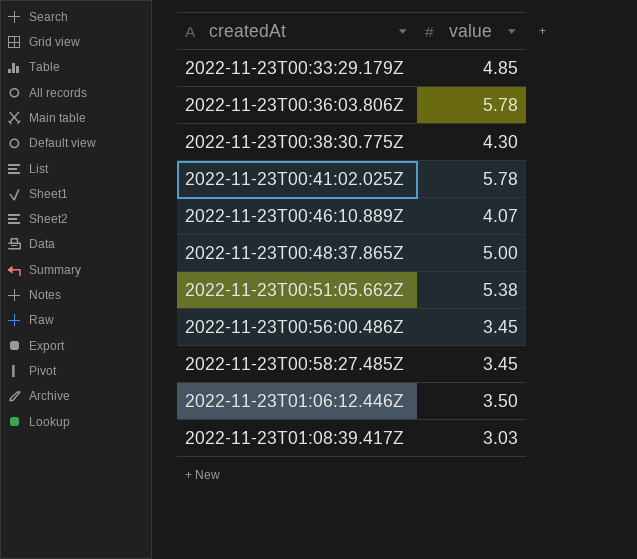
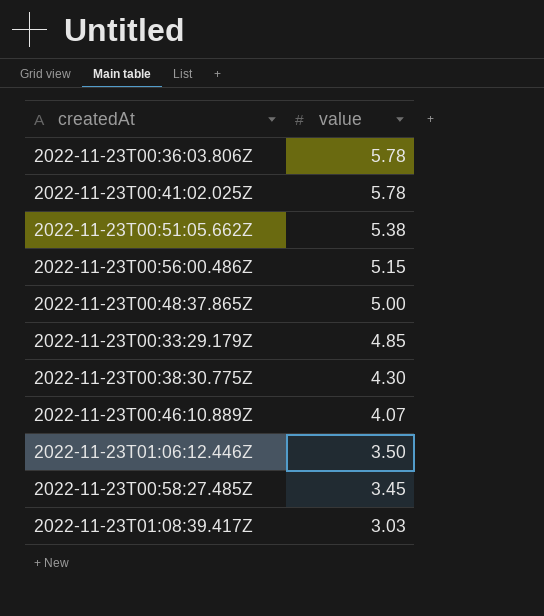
row order: createdAt ascending -> value descending
2022-11-23T00:56:00.486Z | value: 3.45 -> 5.15

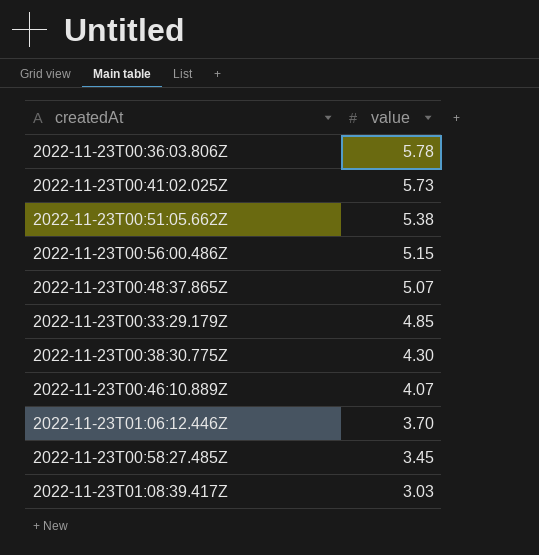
2022-11-23T00:41:02.025Z | value: 5.78 -> 5.73
2022-11-23T00:48:37.865Z | value: 5.00 -> 5.07
2022-11-23T01:06:12.446Z | value: 3.50 -> 3.70

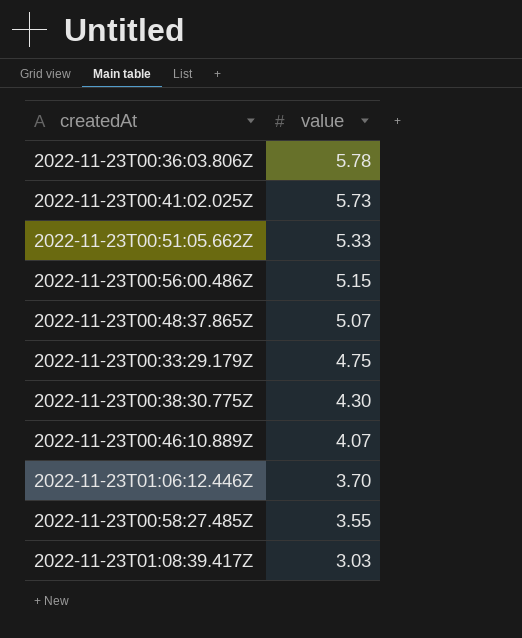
2022-11-23T00:51:05.662Z | value: 5.38 -> 5.33
2022-11-23T00:33:29.179Z | value: 4.85 -> 4.75
2022-11-23T00:58:27.485Z | value: 3.45 -> 3.55

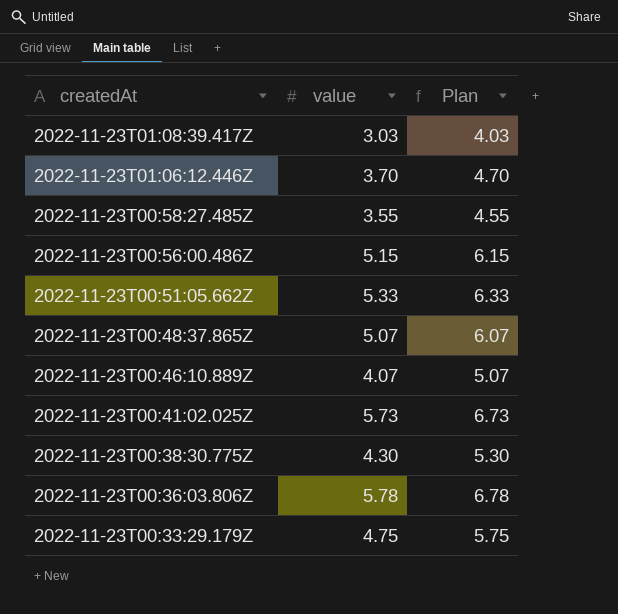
row order: value descending -> createdAt descending
column Plan | formula: none -> [value] + 1

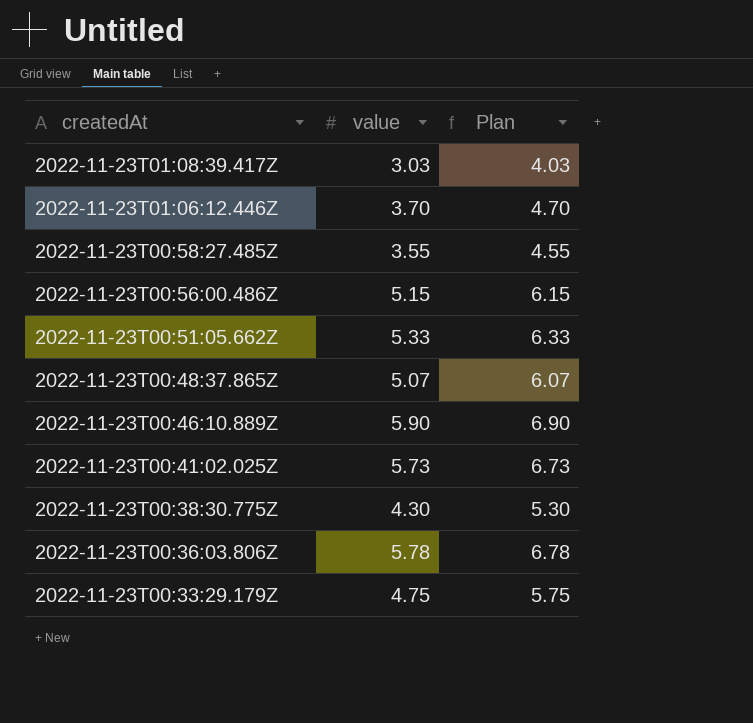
2022-11-23T00:46:10.889Z | value: 4.07 -> 5.90
2022-11-23T00:46:10.889Z | Plan: 5.07 -> 6.90

